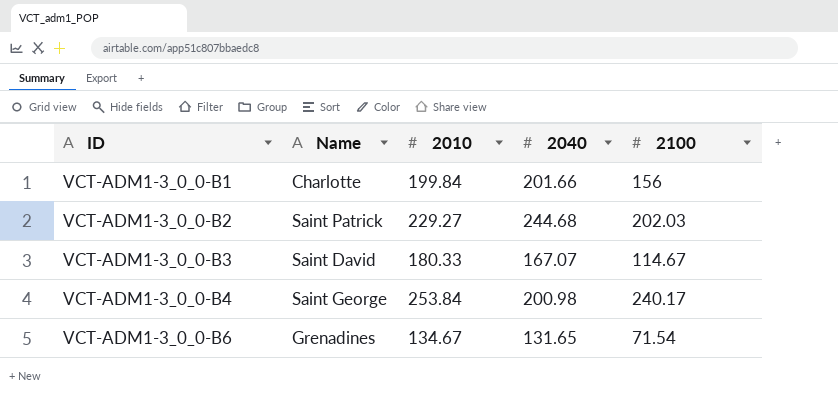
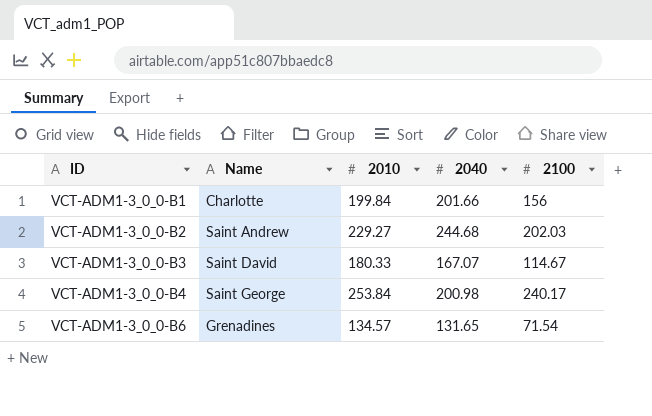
VCT-ADM1-3_0_0-B2 | Name: Saint Patrick -> Saint Andrew
VCT-ADM1-3_0_0-B6 | 2010: 134.67 -> 134.57

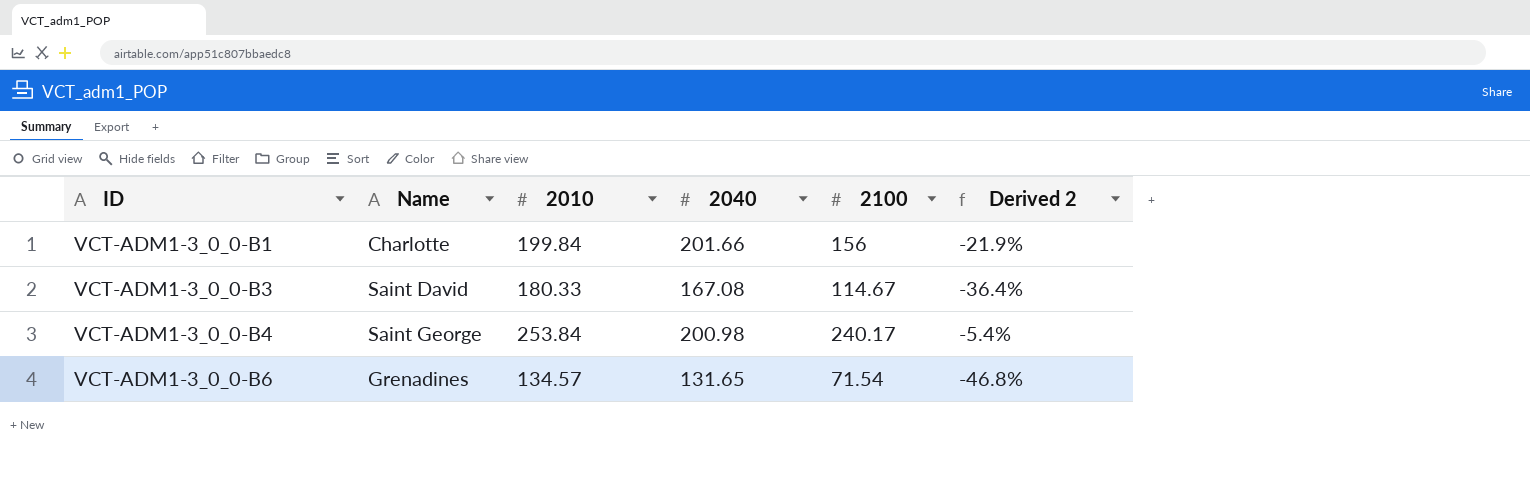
column Derived 2 | formula: none -> ([2100] - [2010]) / [2010]
row VCT-ADM1-3_0_0-B2: Saint Andrew | 229.27 | 244.68 | 202.03 -> none
VCT-ADM1-3_0_0-B3 | 2040: 167.07 -> 167.08

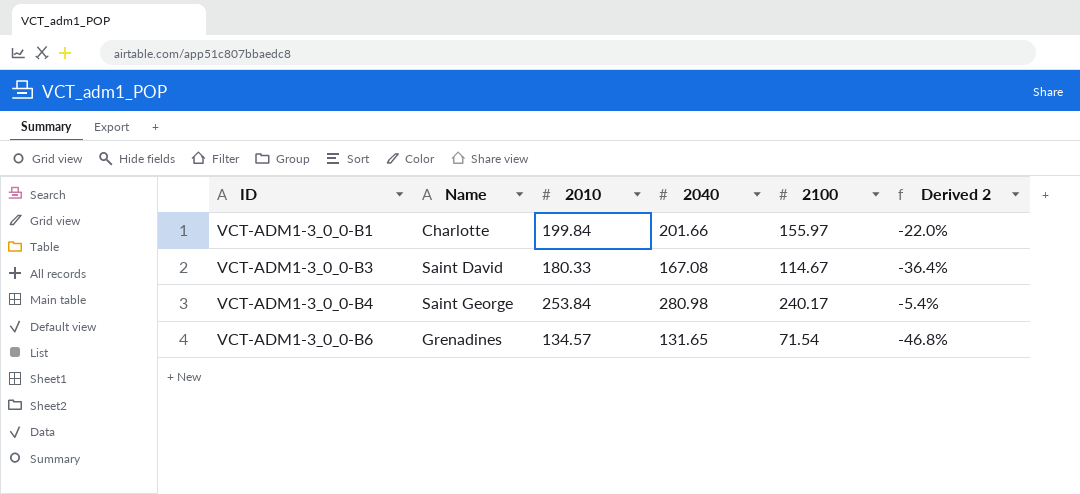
VCT-ADM1-3_0_0-B1 | 2100: 156 -> 155.97
VCT-ADM1-3_0_0-B1 | Derived 2: -21.9% -> -22.0%
VCT-ADM1-3_0_0-B4 | 2040: 200.98 -> 280.98

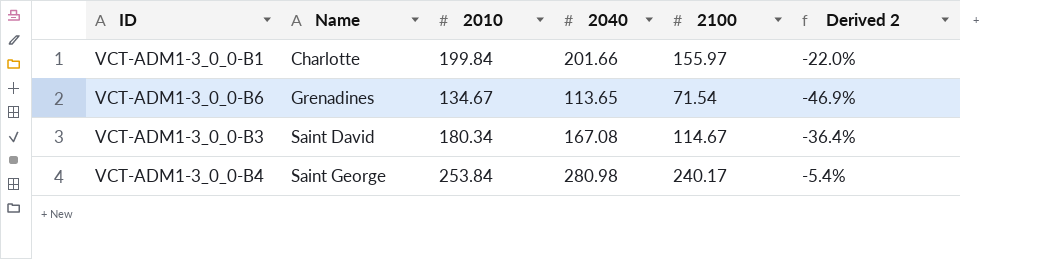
row order: ID ascending -> Name ascending
VCT-ADM1-3_0_0-B6 | 2010: 134.57 -> 134.67
VCT-ADM1-3_0_0-B6 | 2040: 131.65 -> 113.65
VCT-ADM1-3_0_0-B6 | Derived 2: -46.8% -> -46.9%
VCT-ADM1-3_0_0-B3 | 2010: 180.33 -> 180.34

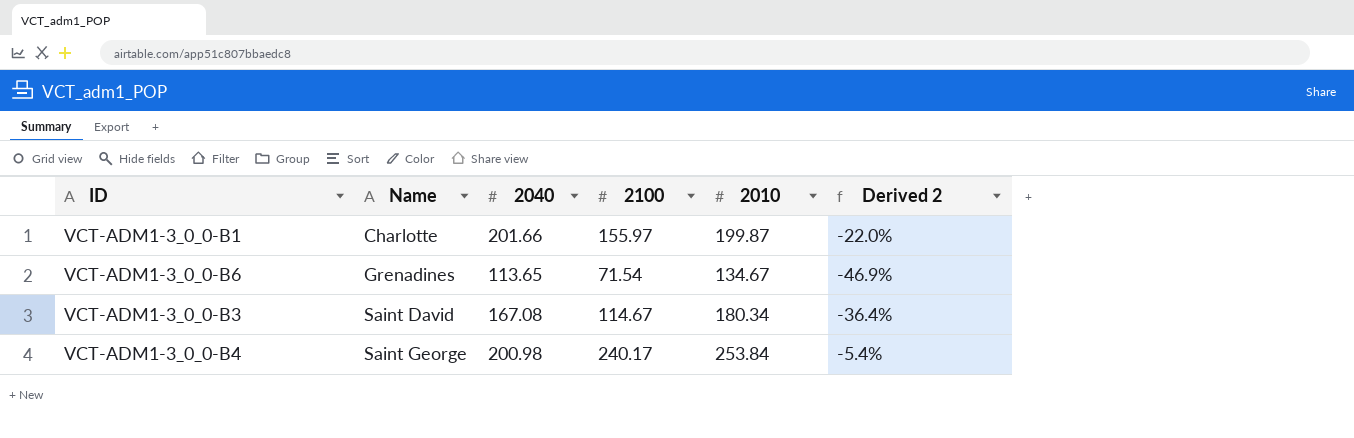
column 2010 | position: 3 -> 5
VCT-ADM1-3_0_0-B1 | 2010: 199.84 -> 199.87
VCT-ADM1-3_0_0-B4 | 2040: 280.98 -> 200.98

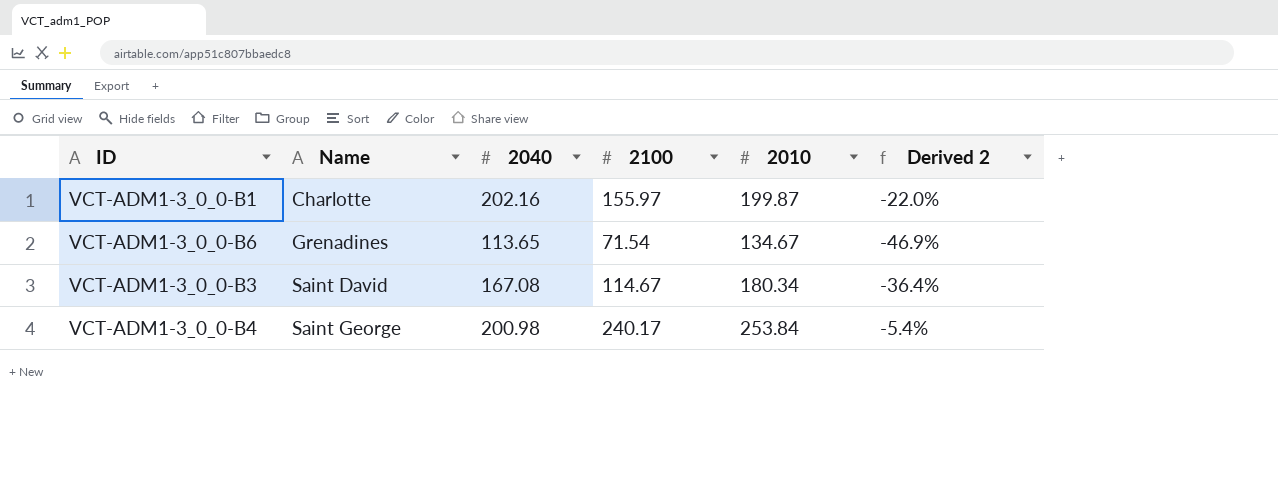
VCT-ADM1-3_0_0-B1 | 2040: 201.66 -> 202.16

